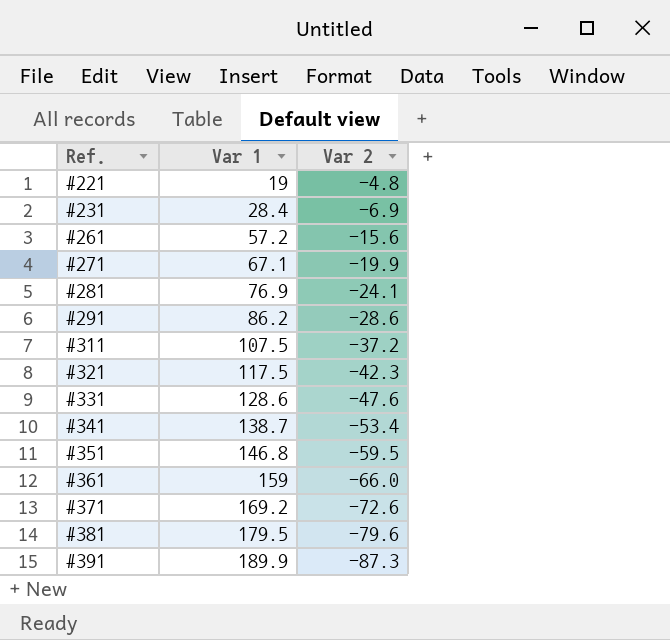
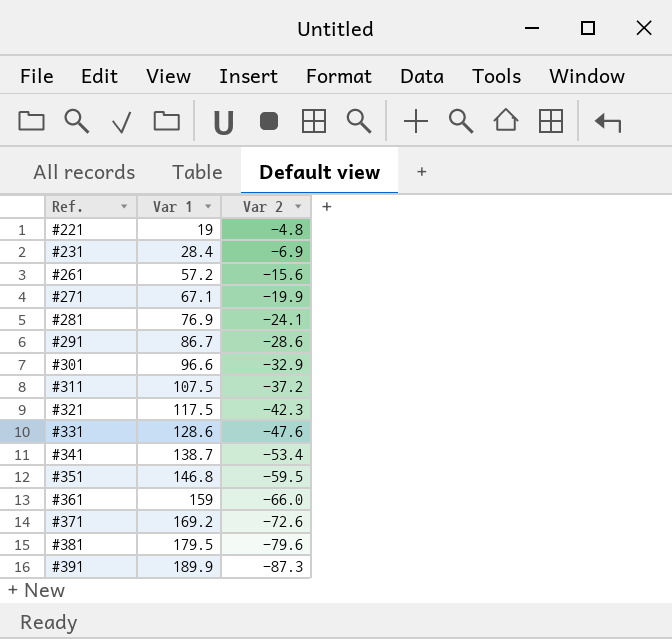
#291 | Var 1: 86.2 -> 86.7
row #301: none -> 96.6 | -32.9

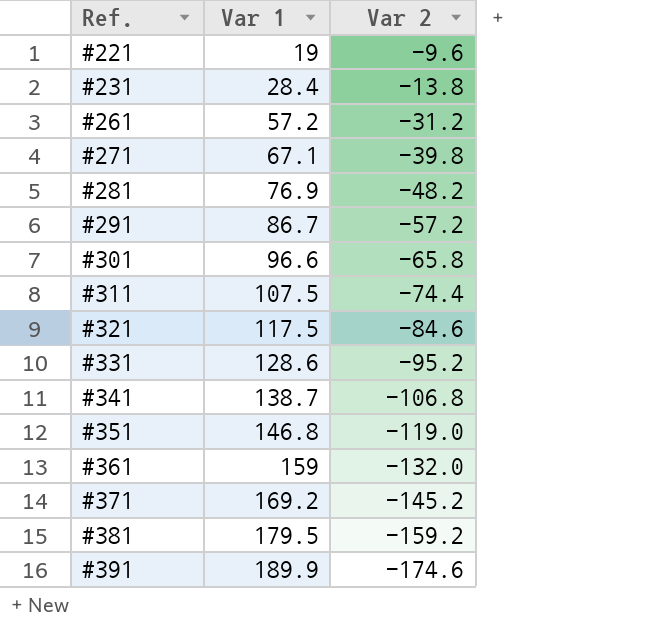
#221 | Var 2: -4.8 -> -9.6
#231 | Var 2: -6.9 -> -13.8
#261 | Var 2: -15.6 -> -31.2
#271 | Var 2: -19.9 -> -39.8
#281 | Var 2: -24.1 -> -48.2
#291 | Var 2: -28.6 -> -57.2
#301 | Var 2: -32.9 -> -65.8
#311 | Var 2: -37.2 -> -74.4
#321 | Var 2: -42.3 -> -84.6
#331 | Var 2: -47.6 -> -95.2
#341 | Var 2: -53.4 -> -106.8
#351 | Var 2: -59.5 -> -119.0
#361 | Var 2: -66.0 -> -132.0
#371 | Var 2: -72.6 -> -145.2
#381 | Var 2: -79.6 -> -159.2
#391 | Var 2: -87.3 -> -174.6

